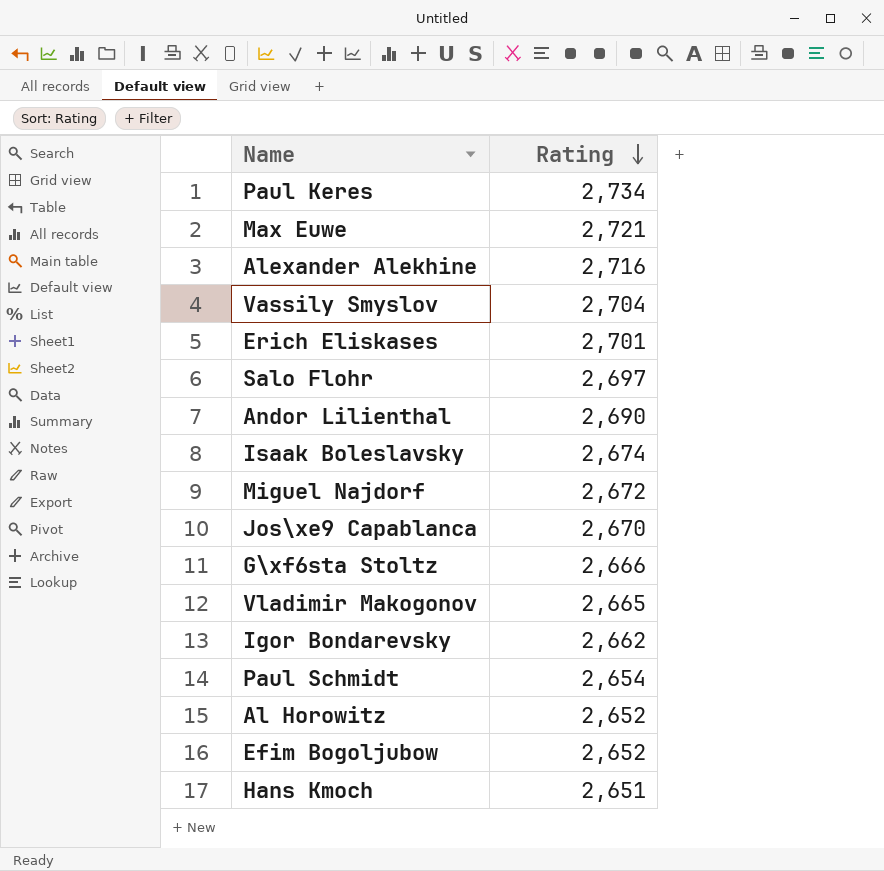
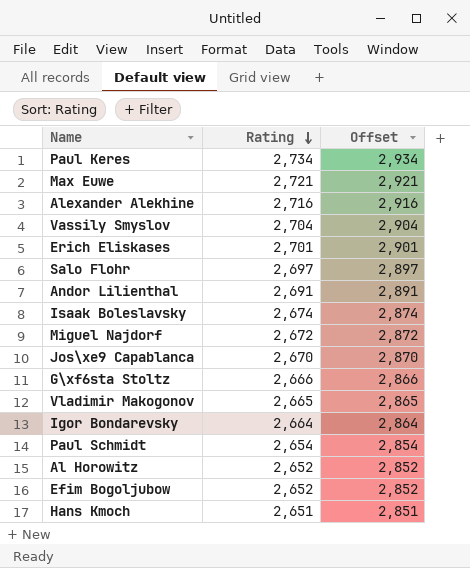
column Offset | formula: none -> [Rating] + 200
Andor Lilienthal | Rating: 2,690 -> 2,691
Igor Bondarevsky | Rating: 2,662 -> 2,664

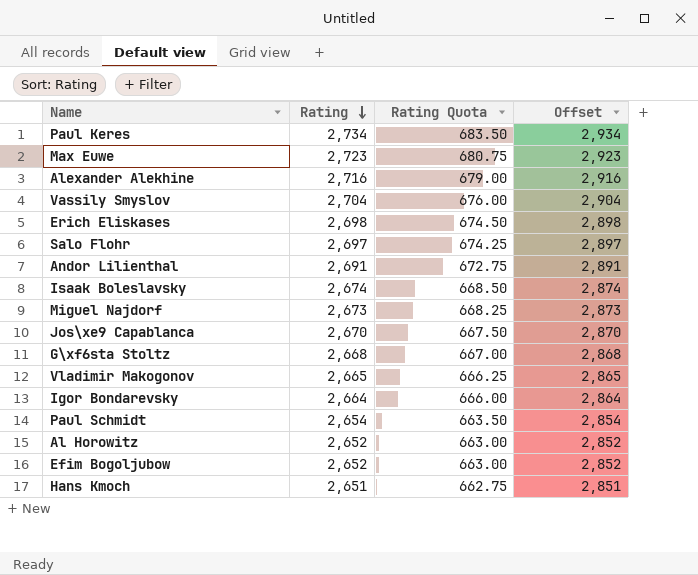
column Rating Quota | formula: none -> [Rating] * 0.25
Max Euwe | Rating: 2,721 -> 2,723
Max Euwe | Offset: 2,921 -> 2,923
Erich Eliskases | Rating: 2,701 -> 2,698
Erich Eliskases | Offset: 2,901 -> 2,898
Miguel Najdorf | Rating: 2,672 -> 2,673
Miguel Najdorf | Offset: 2,872 -> 2,873
G\xf6sta Stoltz | Rating: 2,666 -> 2,668
G\xf6sta Stoltz | Offset: 2,866 -> 2,868

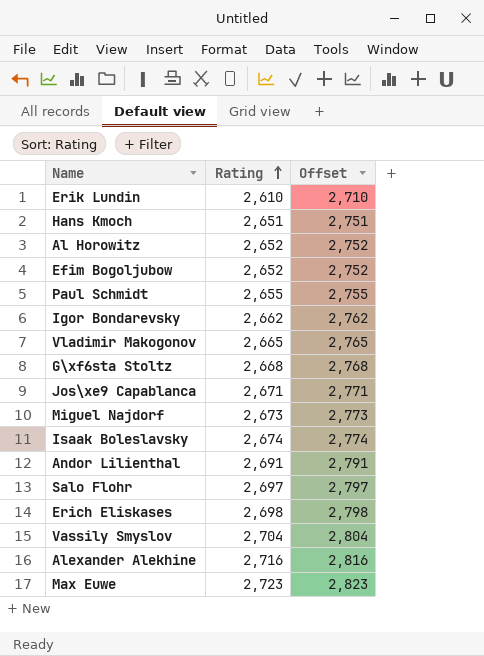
row order: Rating descending -> Rating ascending
column Rating Quota | formula: [Rating] * 0.25 -> none
column Offset | formula: [Rating] + 200 -> [Rating] + 100
row Paul Keres: 2,734 | 683.50 | 2,934 -> none
row Erik Lundin: none -> 2,610 | 2,710
Paul Schmidt | Rating: 2,654 -> 2,655
Igor Bondarevsky | Rating: 2,664 -> 2,662
Jos\xe9 Capablanca | Rating: 2,670 -> 2,671

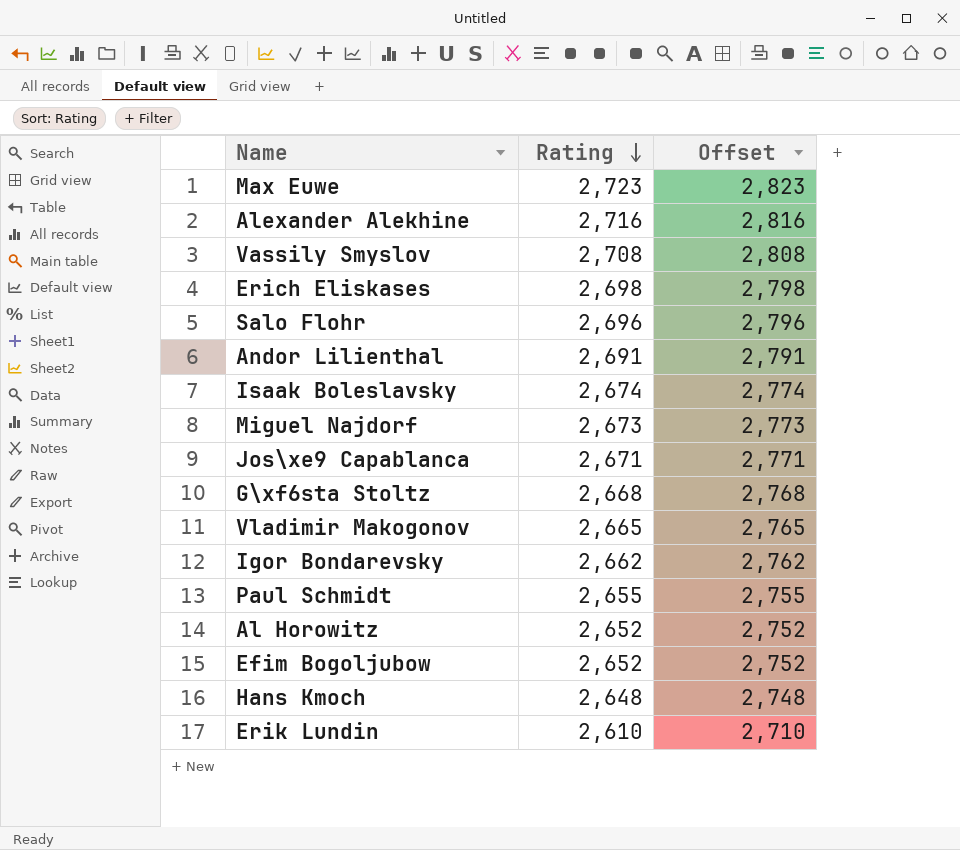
row order: Rating ascending -> Rating descending
Vassily Smyslov | Rating: 2,704 -> 2,708
Vassily Smyslov | Offset: 2,804 -> 2,808
Salo Flohr | Rating: 2,697 -> 2,696
Salo Flohr | Offset: 2,797 -> 2,796
Hans Kmoch | Rating: 2,651 -> 2,648
Hans Kmoch | Offset: 2,751 -> 2,748

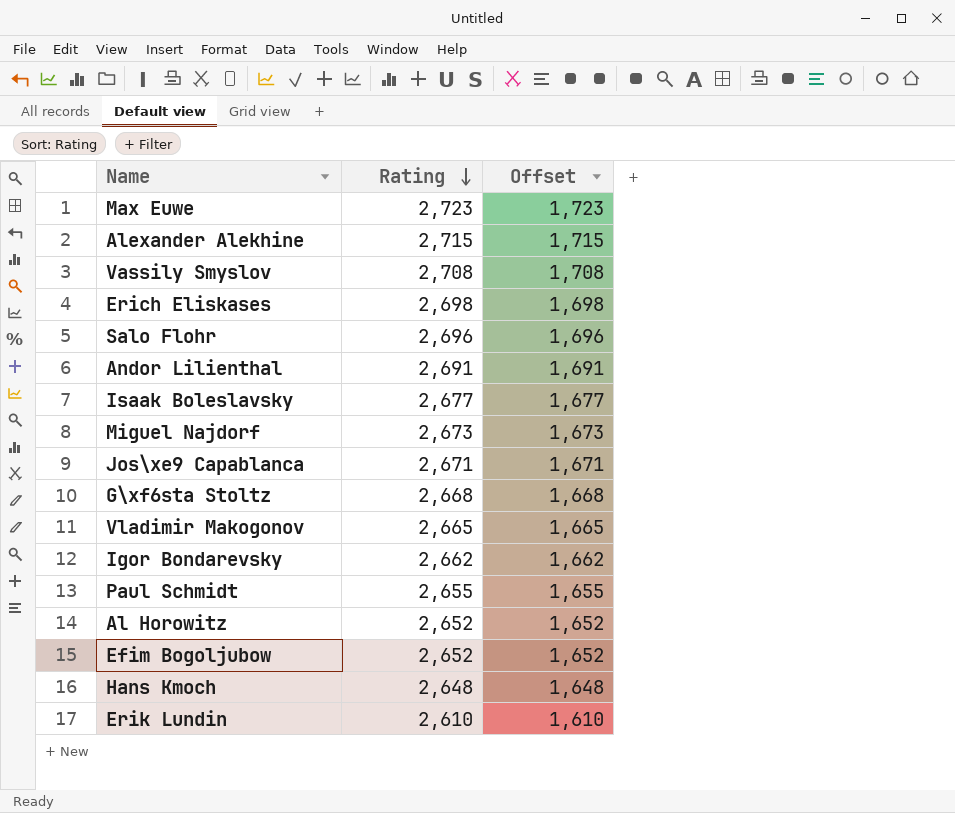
column Offset | formula: [Rating] + 100 -> [Rating] - 1000
Alexander Alekhine | Rating: 2,716 -> 2,715
Isaak Boleslavsky | Rating: 2,674 -> 2,677

